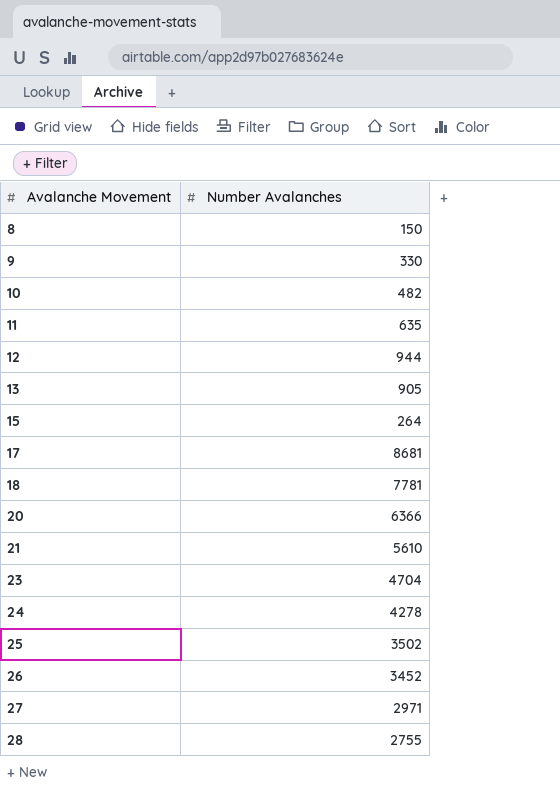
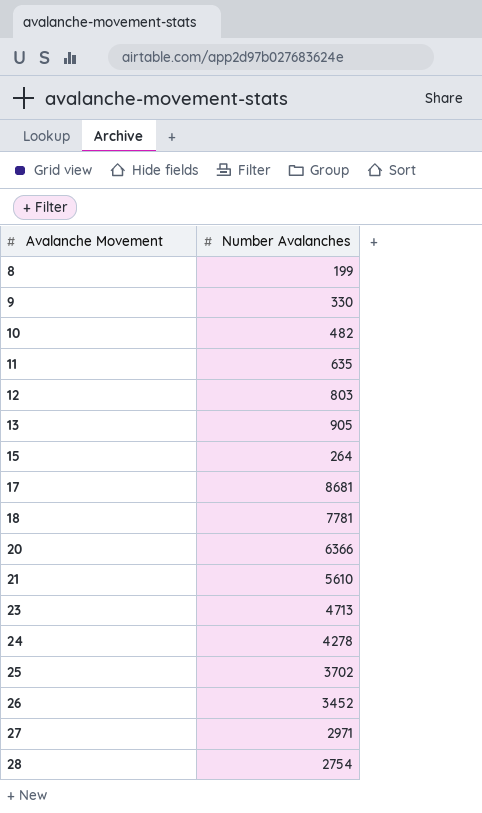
8 | Number Avalanches: 150 -> 199
12 | Number Avalanches: 944 -> 803
23 | Number Avalanches: 4704 -> 4713
25 | Number Avalanches: 3502 -> 3702
28 | Number Avalanches: 2755 -> 2754

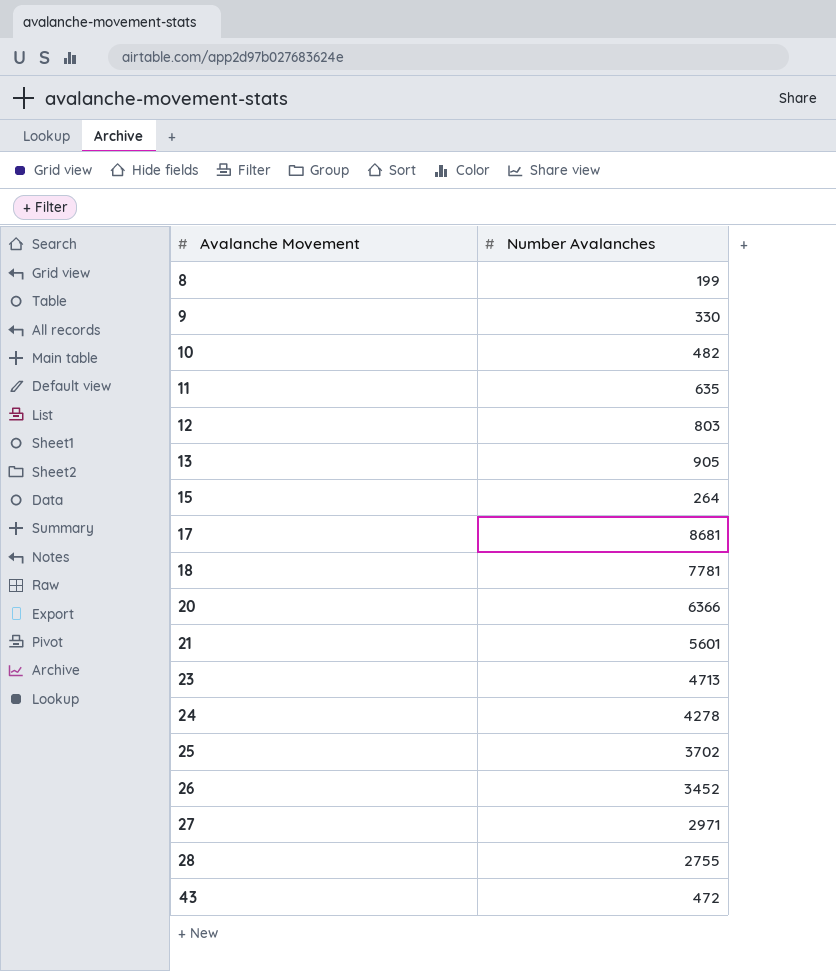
21 | Number Avalanches: 5610 -> 5601
28 | Number Avalanches: 2754 -> 2755
row 43: none -> 472

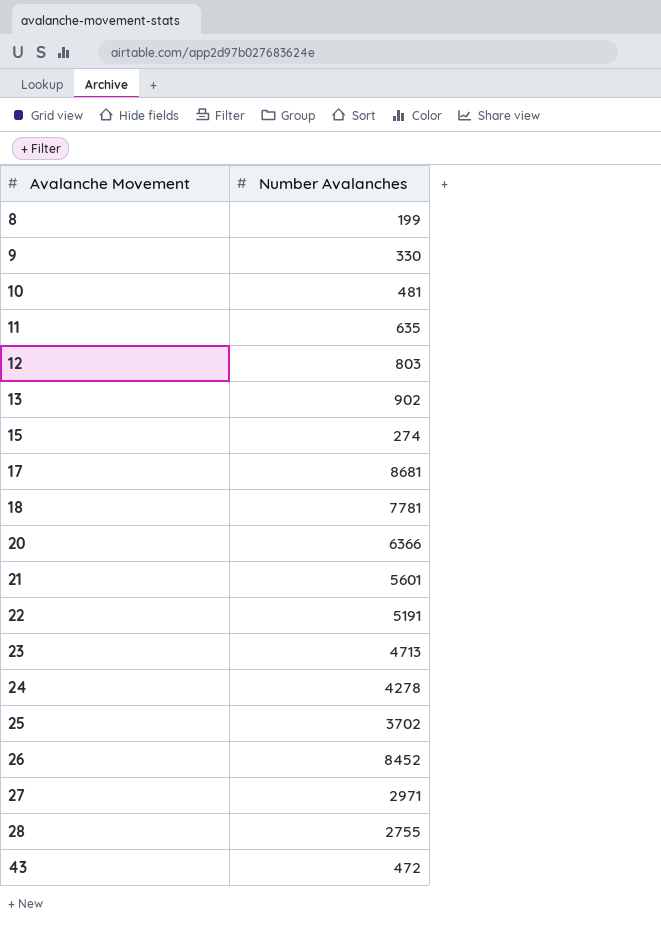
10 | Number Avalanches: 482 -> 481
13 | Number Avalanches: 905 -> 902
15 | Number Avalanches: 264 -> 274
row 22: none -> 5191
26 | Number Avalanches: 3452 -> 8452

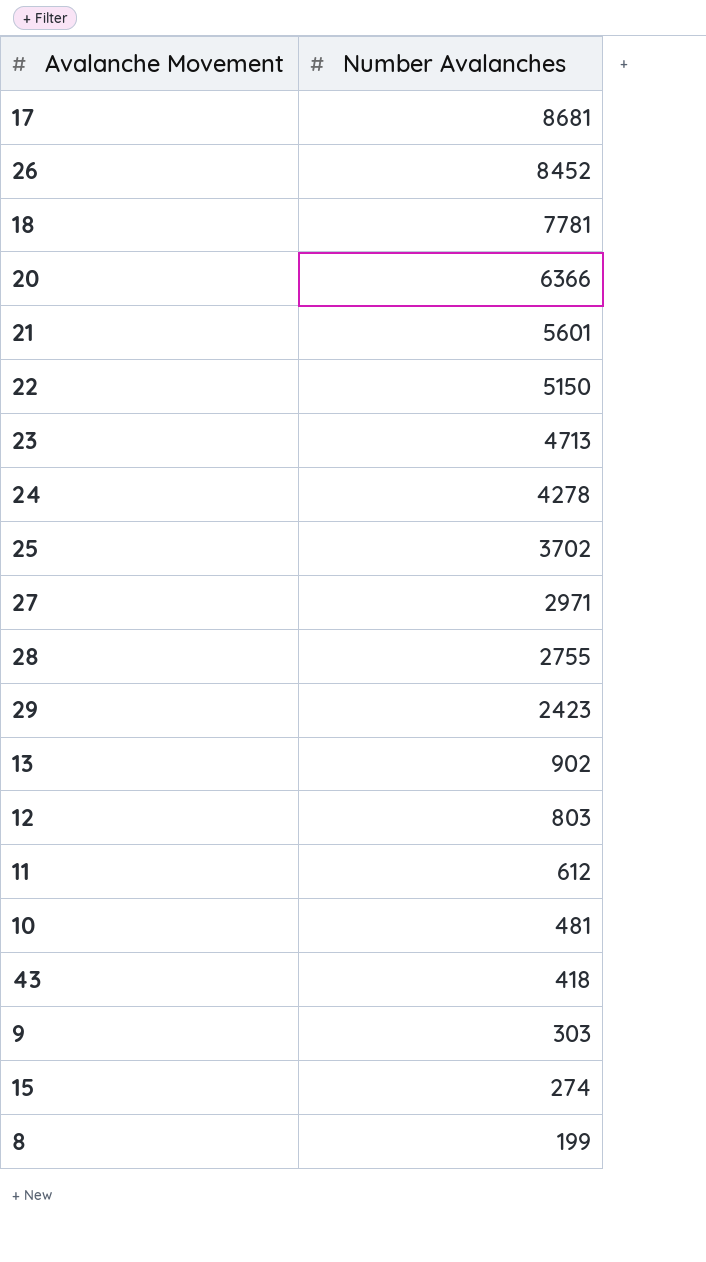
row order: Avalanche Movement ascending -> Number Avalanches descending
22 | Number Avalanches: 5191 -> 5150
row 29: none -> 2423
11 | Number Avalanches: 635 -> 612
43 | Number Avalanches: 472 -> 418
9 | Number Avalanches: 330 -> 303

